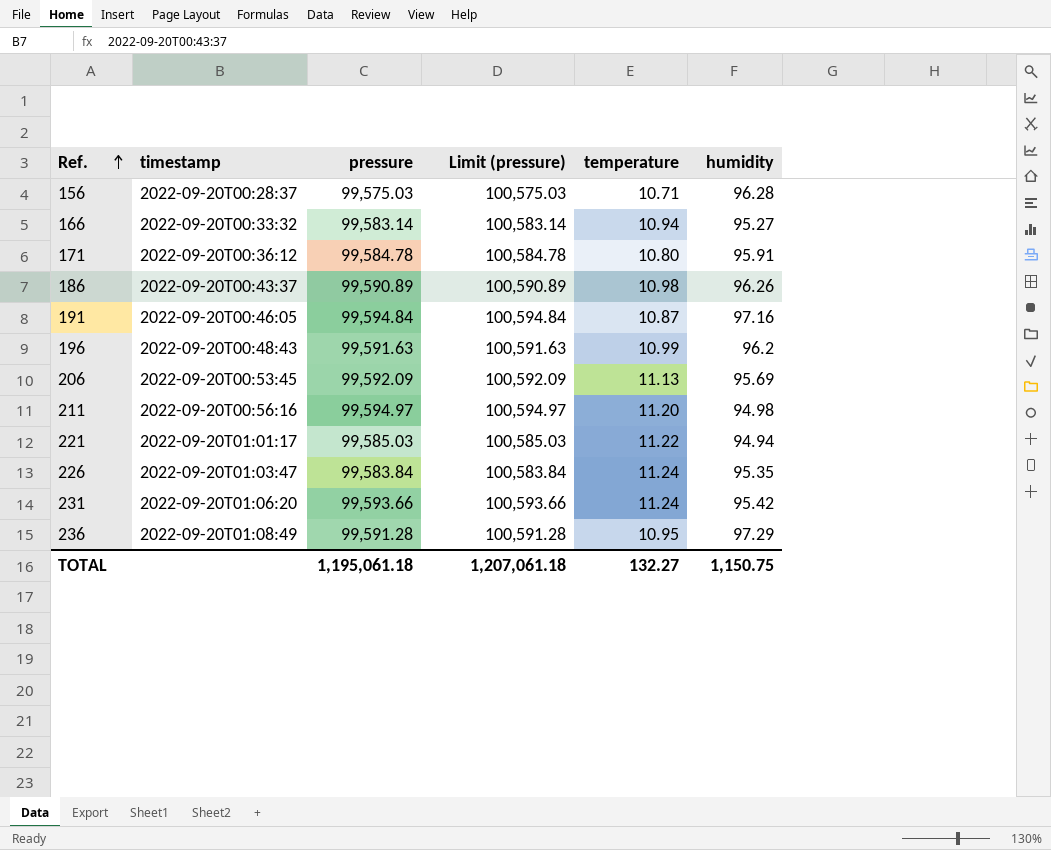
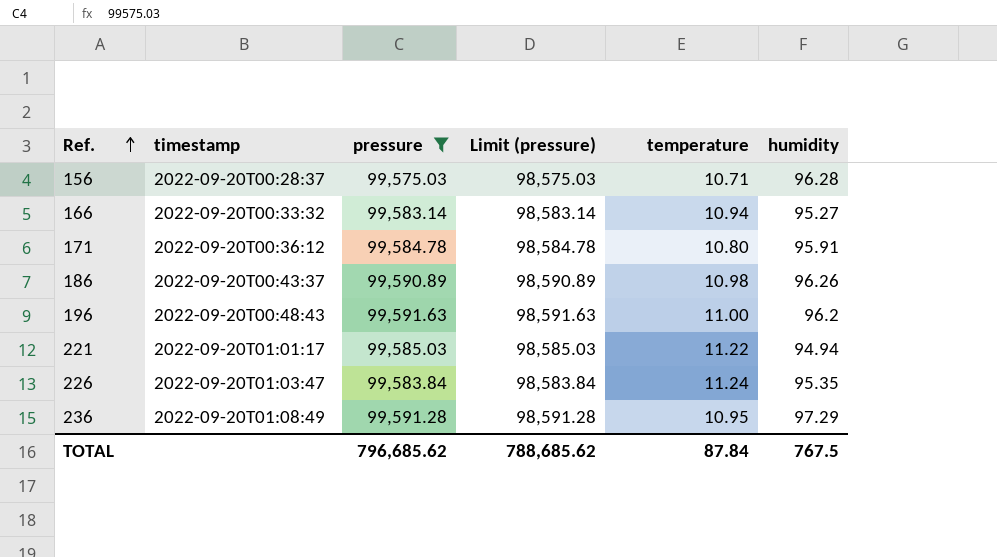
filter: none -> pressure <= 99,591.63
column Limit (pressure) | formula: [pressure] + 1000 -> [pressure] - 1000
196 | temperature: 10.99 -> 11.00
TOTAL | pressure: 1,195,061.18 -> 796,685.62
TOTAL | Limit (pressure): 1,207,061.18 -> 788,685.62
TOTAL | temperature: 132.27 -> 87.84
TOTAL | humidity: 1,150.75 -> 767.5

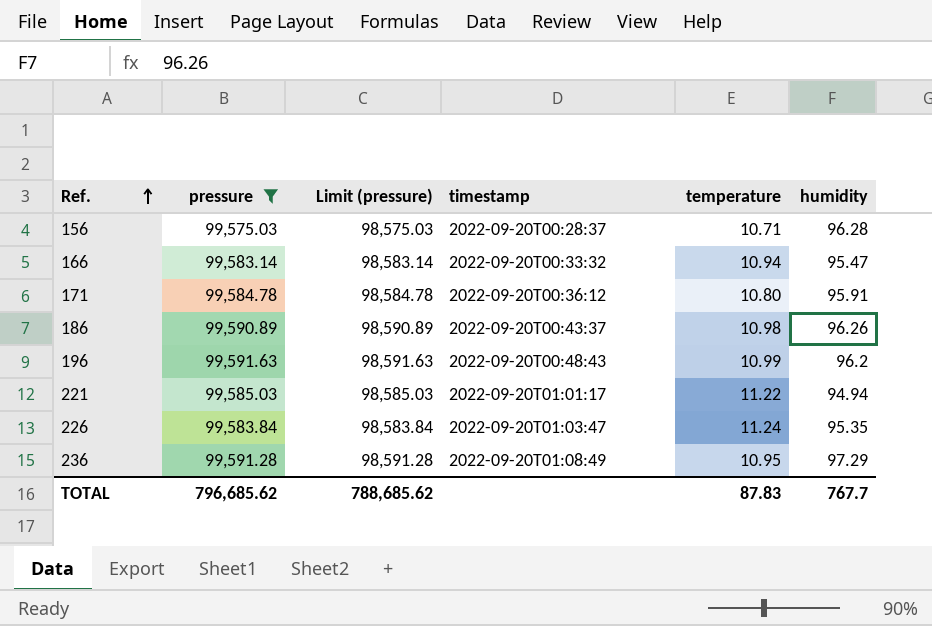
column timestamp | position: 2 -> 4
166 | humidity: 95.27 -> 95.47
196 | temperature: 11.00 -> 10.99
TOTAL | temperature: 87.84 -> 87.83
TOTAL | humidity: 767.5 -> 767.7

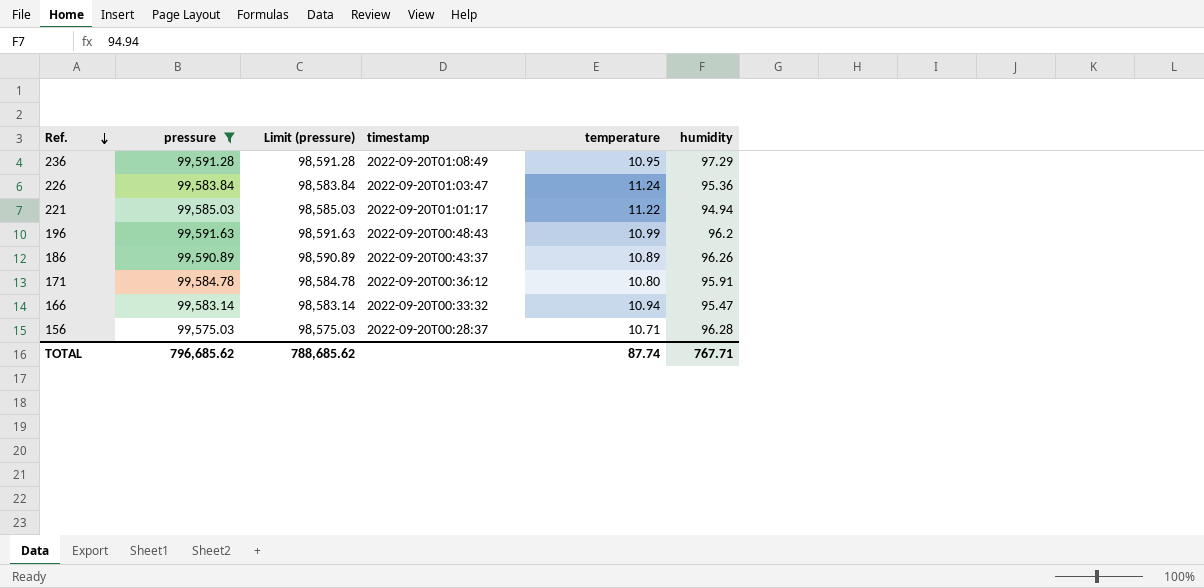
row order: Ref. ascending -> Ref. descending
226 | humidity: 95.35 -> 95.36
186 | temperature: 10.98 -> 10.89
TOTAL | temperature: 87.83 -> 87.74
TOTAL | humidity: 767.7 -> 767.71

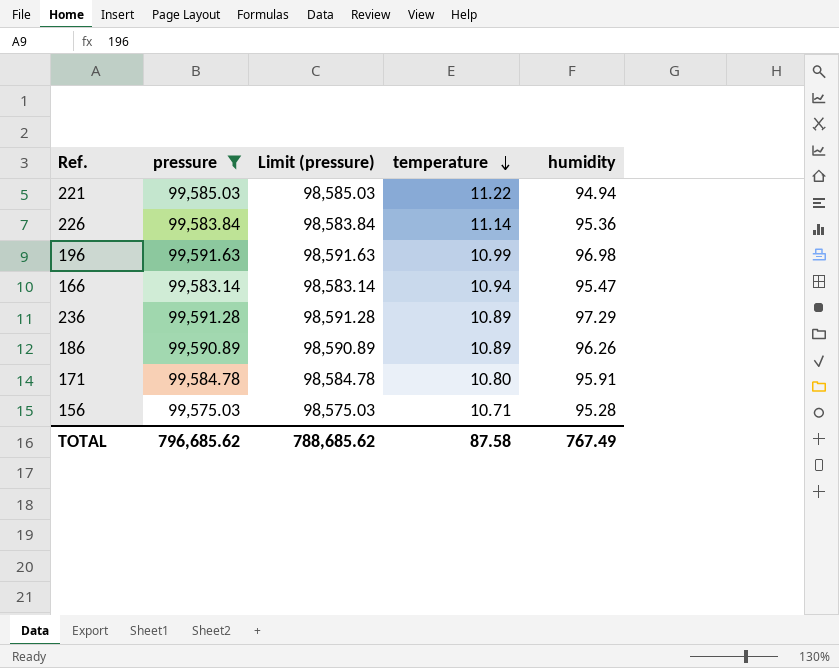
row order: Ref. descending -> temperature descending
column timestamp | position: 4 -> none
226 | temperature: 11.24 -> 11.14
196 | humidity: 96.2 -> 96.98
236 | temperature: 10.95 -> 10.89
156 | humidity: 96.28 -> 95.28
TOTAL | temperature: 87.74 -> 87.58
TOTAL | humidity: 767.71 -> 767.49

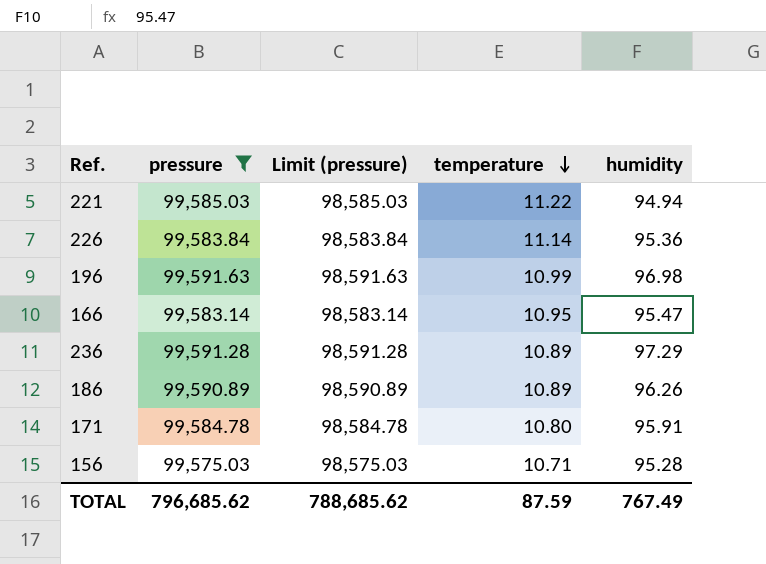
166 | temperature: 10.94 -> 10.95
TOTAL | temperature: 87.58 -> 87.59

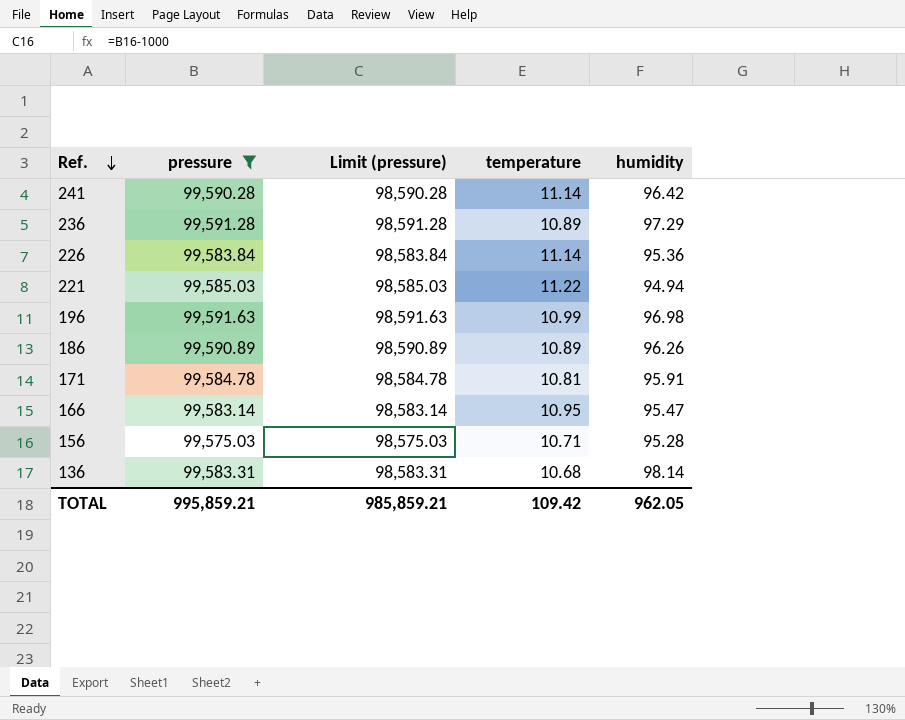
row order: temperature descending -> Ref. descending
row 241: none -> 99,590.28 | 98,590.28 | 11.14 | 96.42
171 | temperature: 10.80 -> 10.81
row 136: none -> 99,583.31 | 98,583.31 | 10.68 | 98.14
TOTAL | pressure: 796,685.62 -> 995,859.21
TOTAL | Limit (pressure): 788,685.62 -> 985,859.21
TOTAL | temperature: 87.59 -> 109.42
TOTAL | humidity: 767.49 -> 962.05

